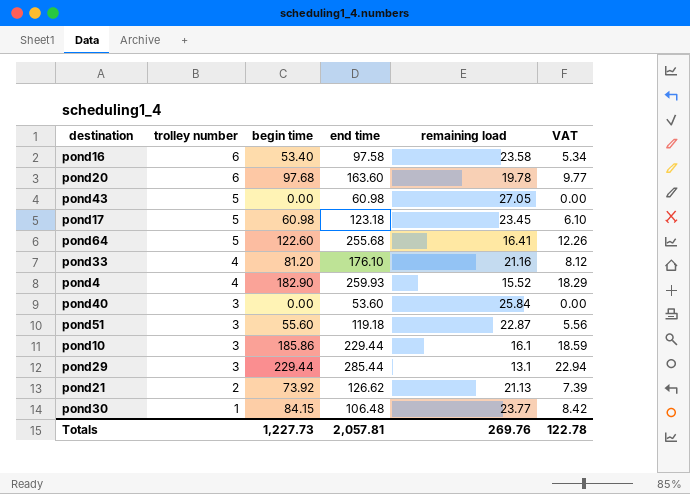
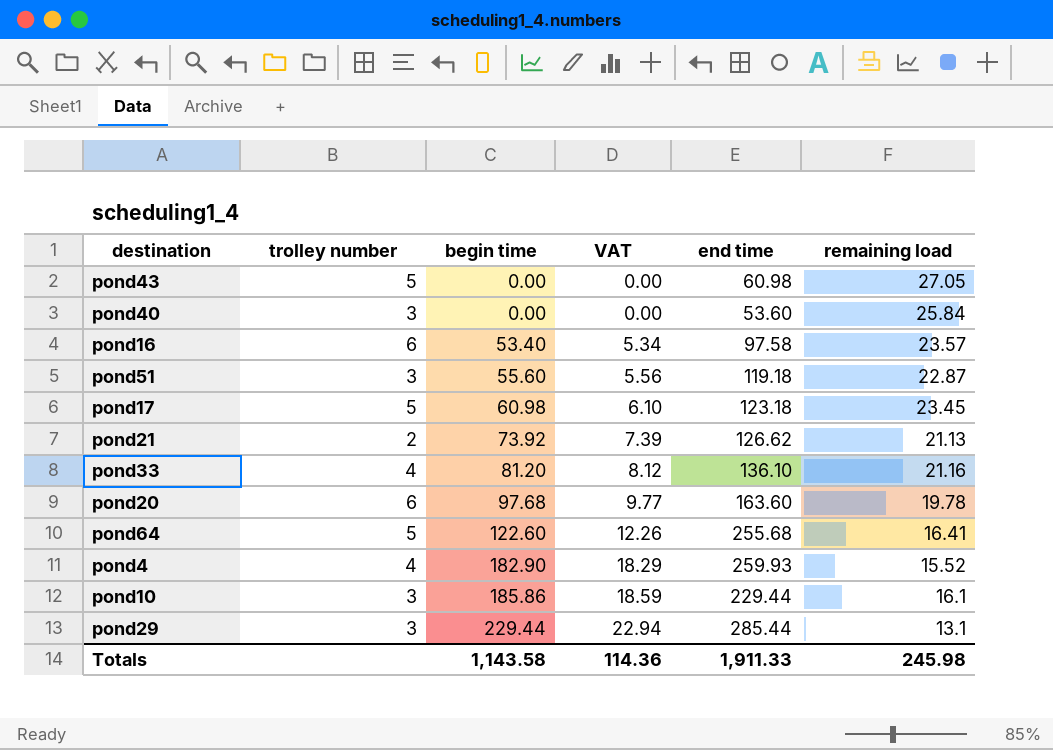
row order: trolley number descending -> begin time ascending
column VAT | position: 6 -> 4
row pond30: 1 | 84.15 | 106.48 | 23.77 | 8.42 -> none
pond16 | remaining load: 23.58 -> 23.57
pond33 | end time: 176.10 -> 136.10
Totals | begin time: 1,227.73 -> 1,143.58
Totals | VAT: 122.78 -> 114.36
Totals | end time: 2,057.81 -> 1,911.33
Totals | remaining load: 269.76 -> 245.98

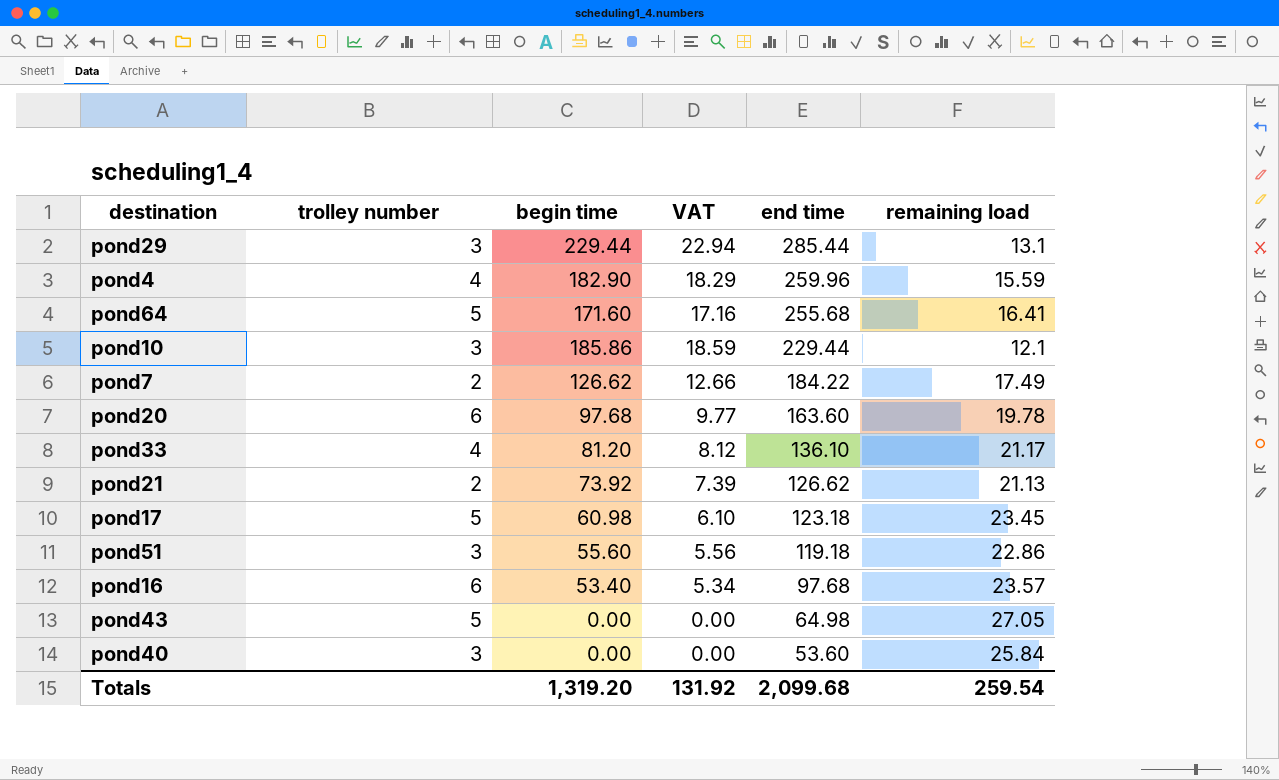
row order: begin time ascending -> end time descending
pond4 | end time: 259.93 -> 259.96
pond4 | remaining load: 15.52 -> 15.59
pond64 | begin time: 122.60 -> 171.60
pond64 | VAT: 12.26 -> 17.16
pond10 | remaining load: 16.1 -> 12.1
row pond7: none -> 2 | 126.62 | 12.66 | 184.22 | 17.49
pond33 | remaining load: 21.16 -> 21.17
pond51 | remaining load: 22.87 -> 22.86
pond16 | end time: 97.58 -> 97.68
pond43 | end time: 60.98 -> 64.98
Totals | begin time: 1,143.58 -> 1,319.20
Totals | VAT: 114.36 -> 131.92
Totals | end time: 1,911.33 -> 2,099.68
Totals | remaining load: 245.98 -> 259.54

